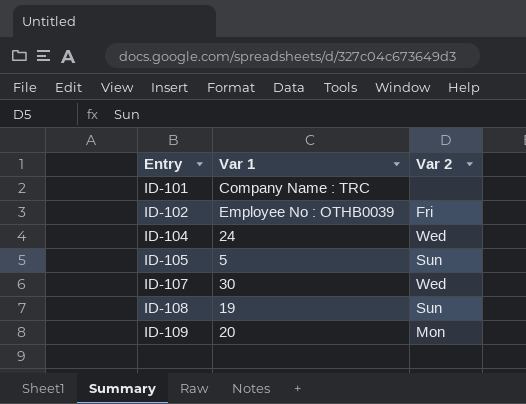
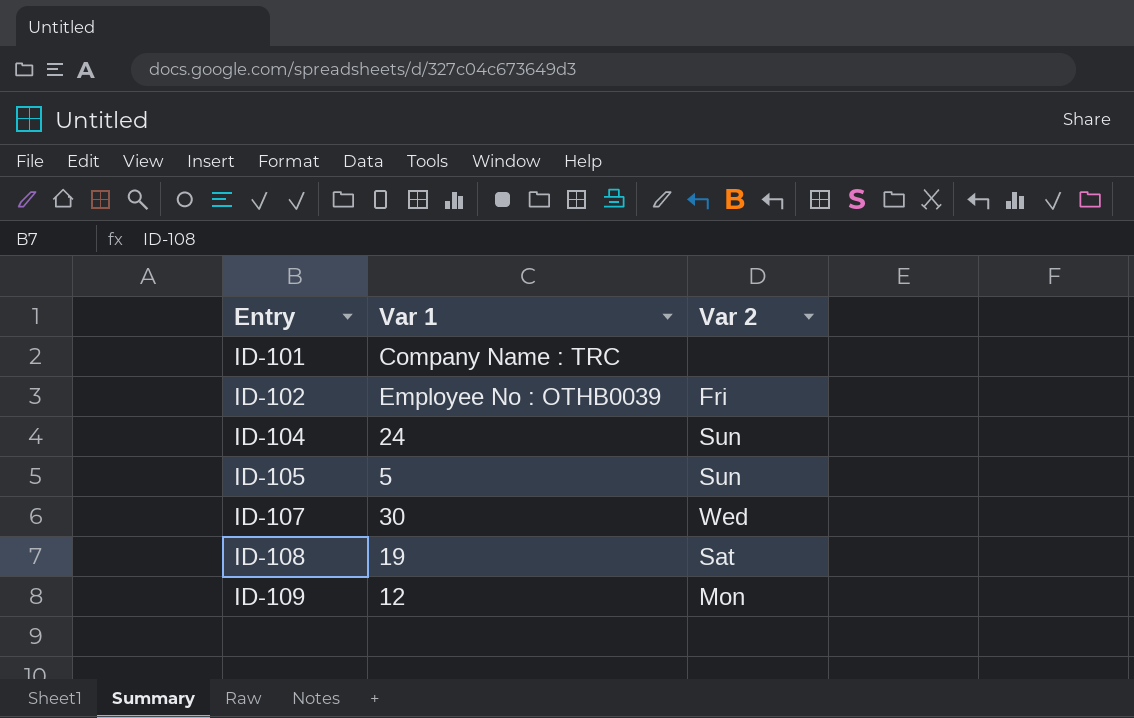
ID-104 | Var 2: Wed -> Sun
ID-108 | Var 2: Sun -> Sat
ID-109 | Var 1: 20 -> 12

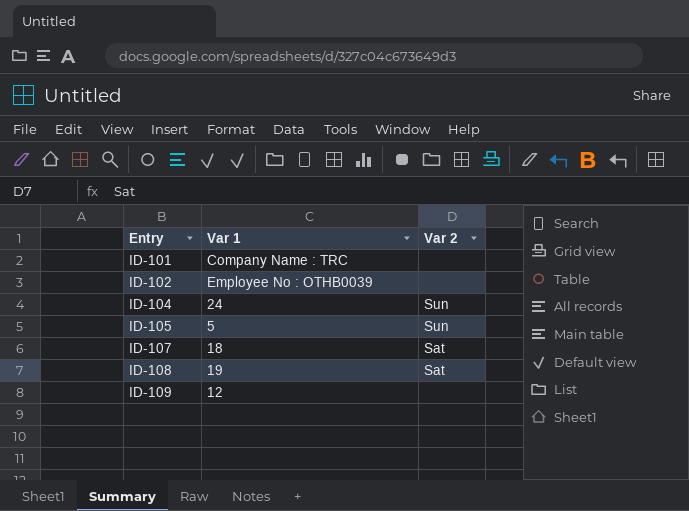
ID-102 | Var 2: Fri -> none
ID-107 | Var 1: 30 -> 18
ID-107 | Var 2: Wed -> Sat
ID-109 | Var 2: Mon -> none

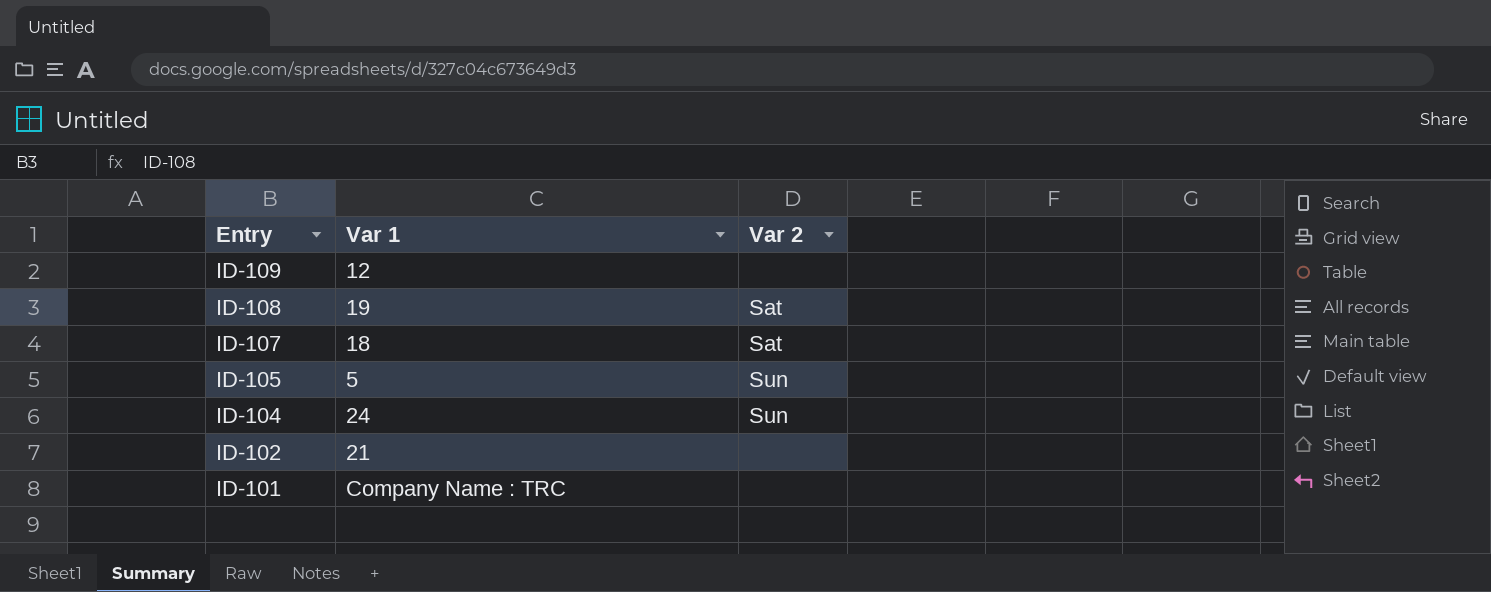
row order: Entry ascending -> Entry descending
ID-102 | Var 1: Employee No : OTHB0039 -> 21

